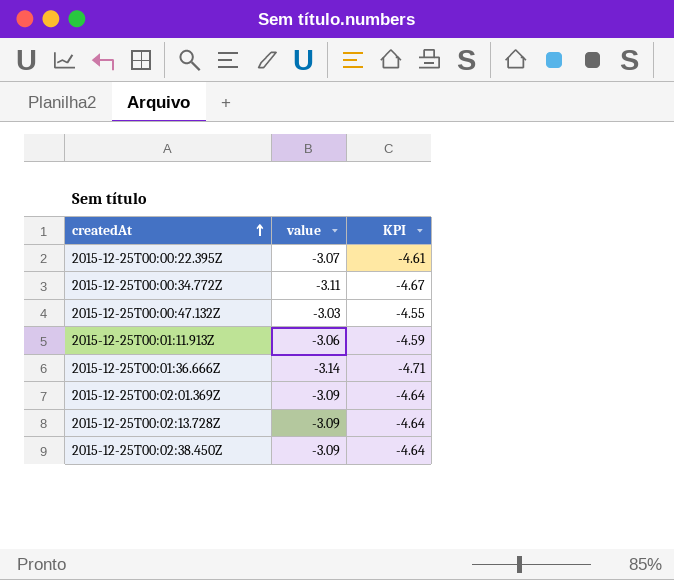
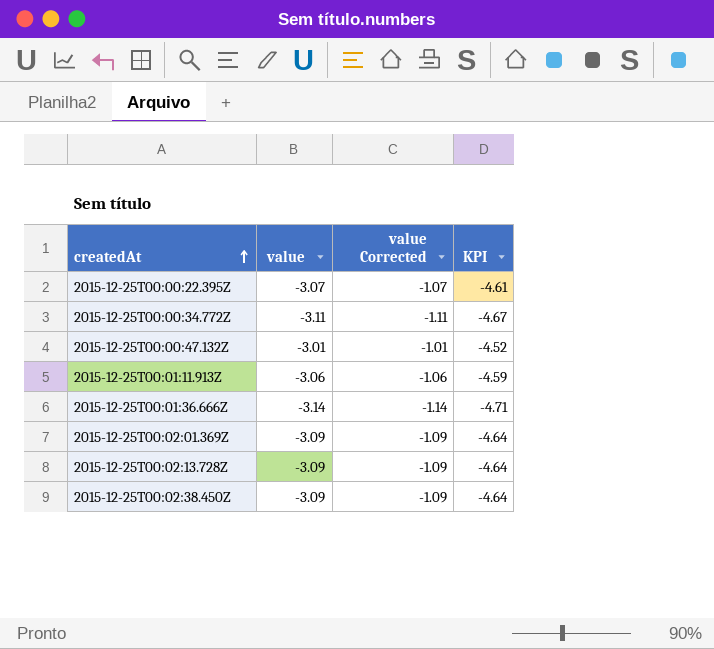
column value Corrected | formula: none -> [value] + 2
2015-12-25T00:00:47.132Z | value: -3.03 -> -3.01
2015-12-25T00:00:47.132Z | KPI: -4.55 -> -4.52

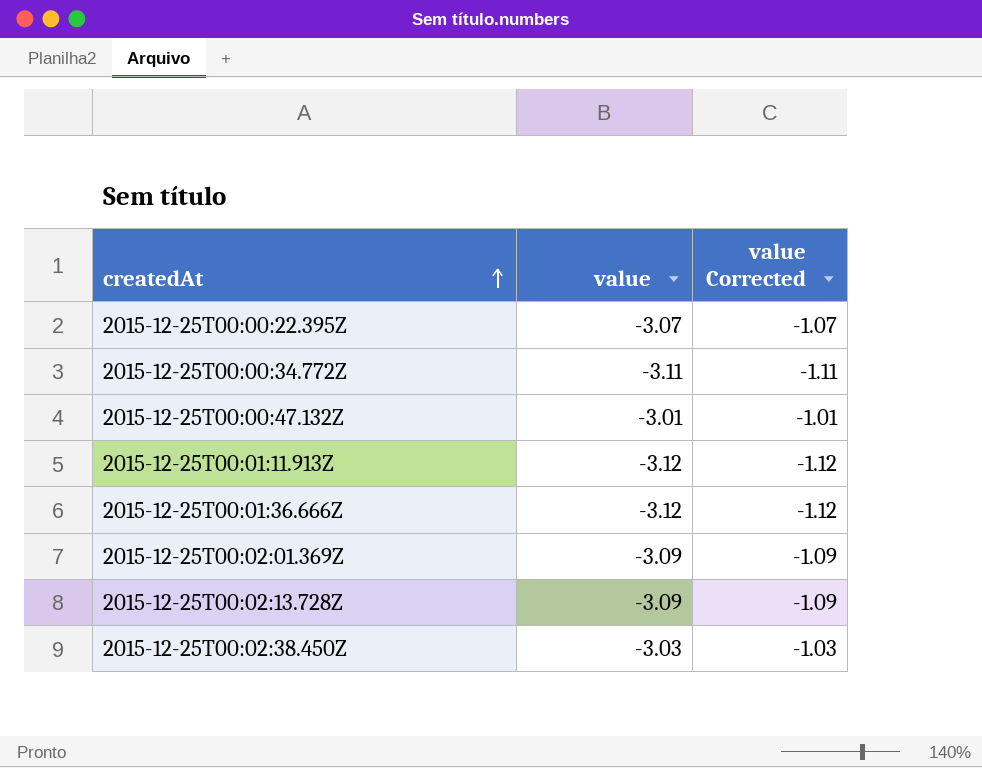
column KPI | formula: [value] * 1.5 -> none
2015-12-25T00:01:11.913Z | value: -3.06 -> -3.12
2015-12-25T00:01:11.913Z | value Corrected: -1.06 -> -1.12
2015-12-25T00:01:36.666Z | value: -3.14 -> -3.12
2015-12-25T00:01:36.666Z | value Corrected: -1.14 -> -1.12
2015-12-25T00:02:38.450Z | value: -3.09 -> -3.03
2015-12-25T00:02:38.450Z | value Corrected: -1.09 -> -1.03

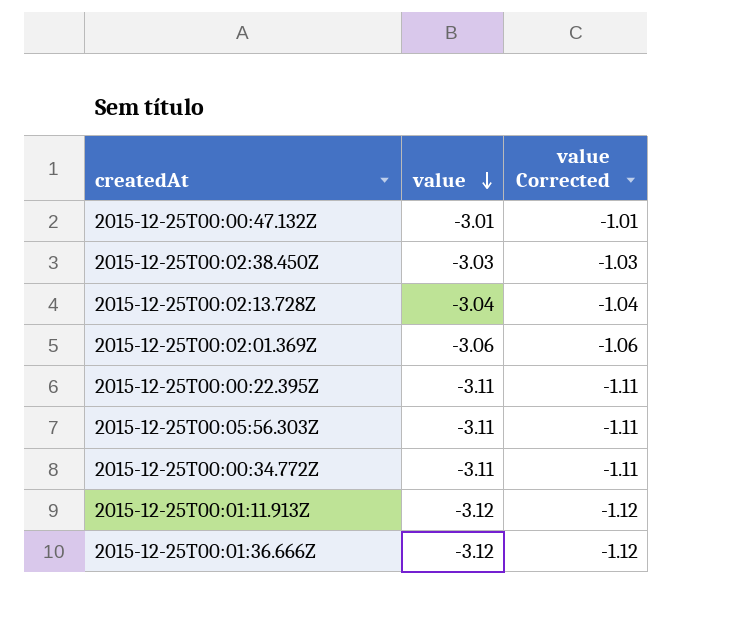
row order: createdAt ascending -> value descending
2015-12-25T00:02:13.728Z | value: -3.09 -> -3.04
2015-12-25T00:02:13.728Z | value Corrected: -1.09 -> -1.04
2015-12-25T00:02:01.369Z | value: -3.09 -> -3.06
2015-12-25T00:02:01.369Z | value Corrected: -1.09 -> -1.06
2015-12-25T00:00:22.395Z | value: -3.07 -> -3.11
2015-12-25T00:00:22.395Z | value Corrected: -1.07 -> -1.11
row 2015-12-25T00:05:56.303Z: none -> -3.11 | -1.11

